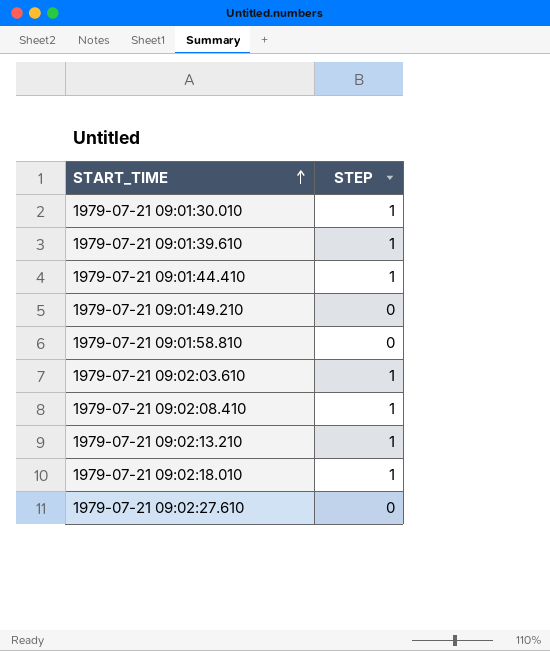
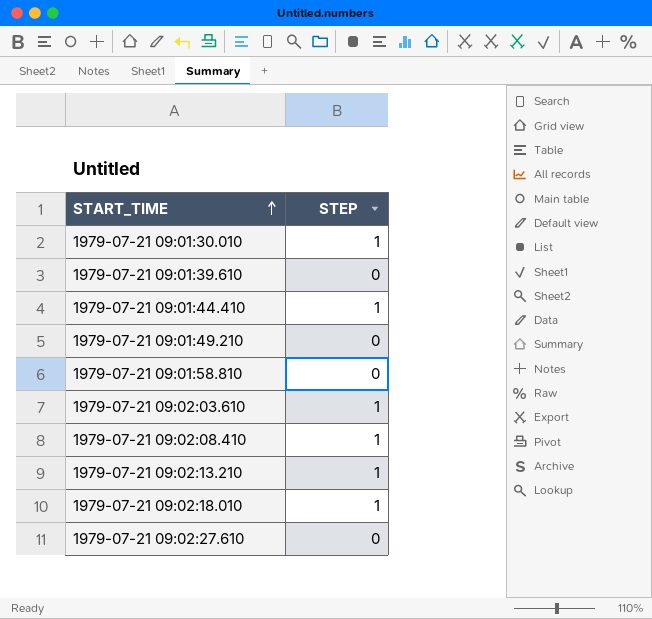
1979-07-21 09:01:39.610 | STEP: 1 -> 0

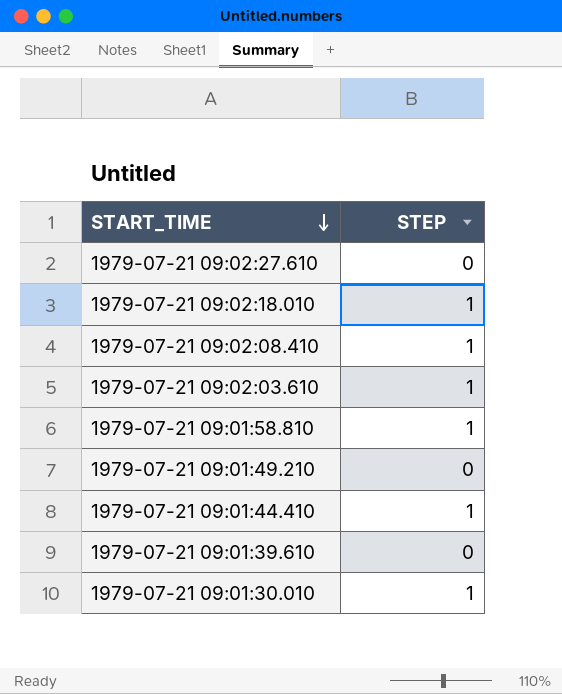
row order: START_TIME ascending -> START_TIME descending
row 1979-07-21 09:02:13.210: 1 -> none
1979-07-21 09:01:58.810 | STEP: 0 -> 1

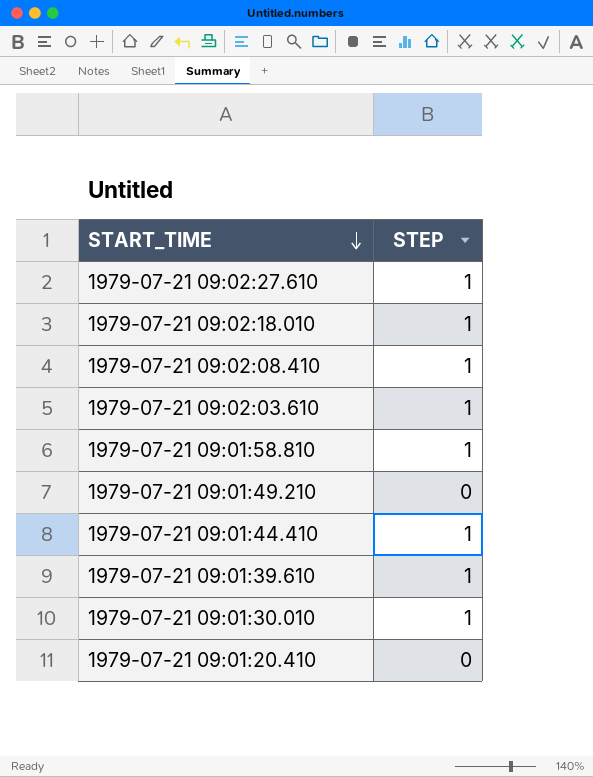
1979-07-21 09:02:27.610 | STEP: 0 -> 1
1979-07-21 09:01:39.610 | STEP: 0 -> 1
row 1979-07-21 09:01:20.410: none -> 0

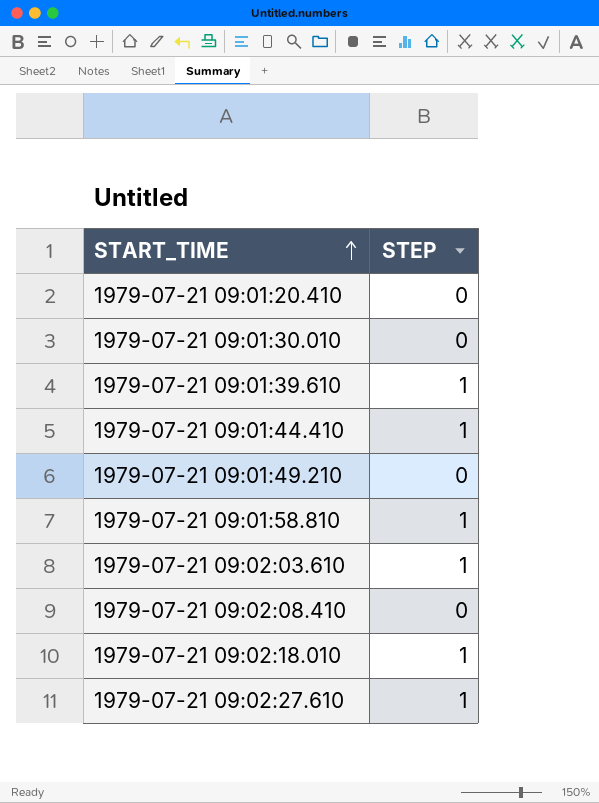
row order: START_TIME descending -> START_TIME ascending
1979-07-21 09:01:30.010 | STEP: 1 -> 0
1979-07-21 09:02:08.410 | STEP: 1 -> 0

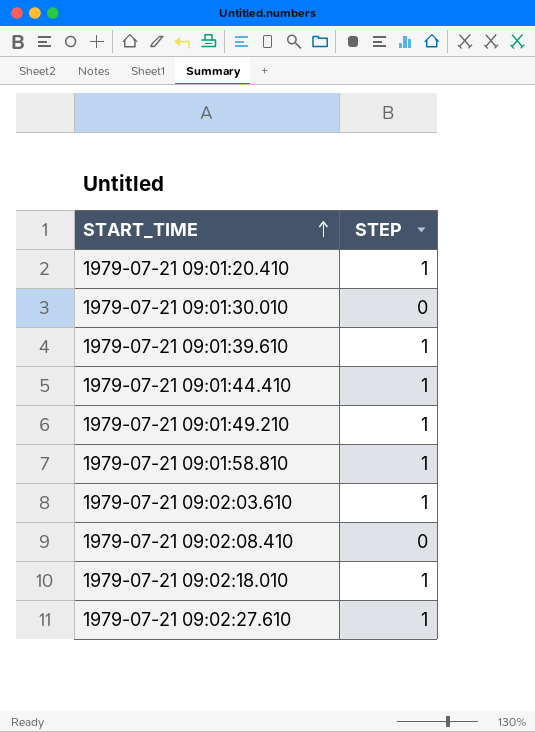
1979-07-21 09:01:20.410 | STEP: 0 -> 1
1979-07-21 09:01:49.210 | STEP: 0 -> 1

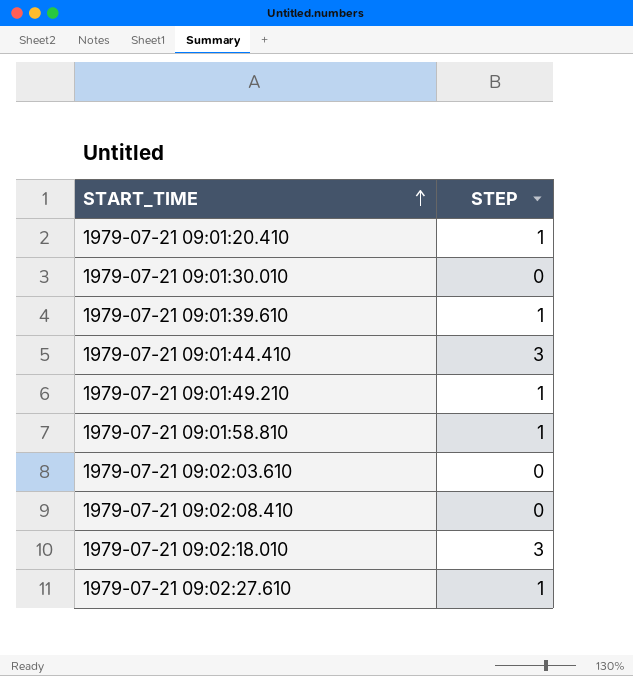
1979-07-21 09:01:44.410 | STEP: 1 -> 3
1979-07-21 09:02:03.610 | STEP: 1 -> 0
1979-07-21 09:02:18.010 | STEP: 1 -> 3

